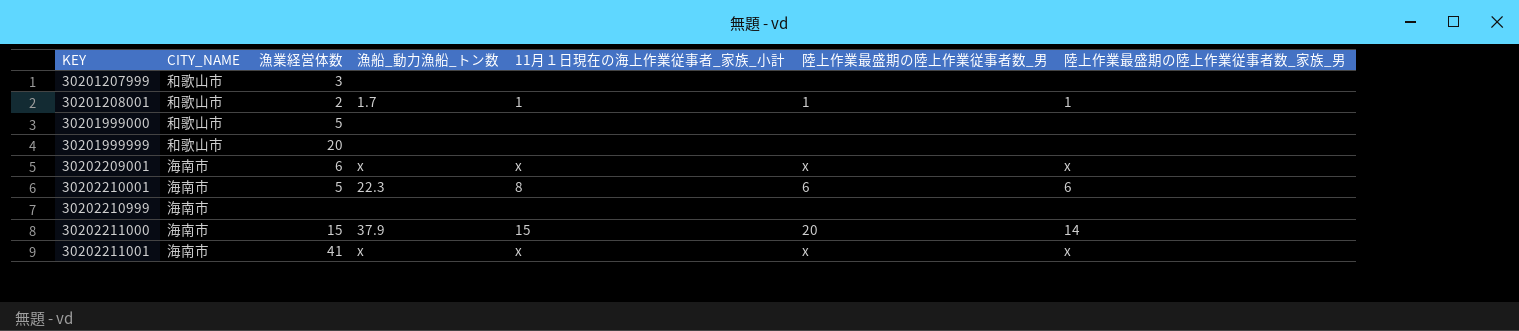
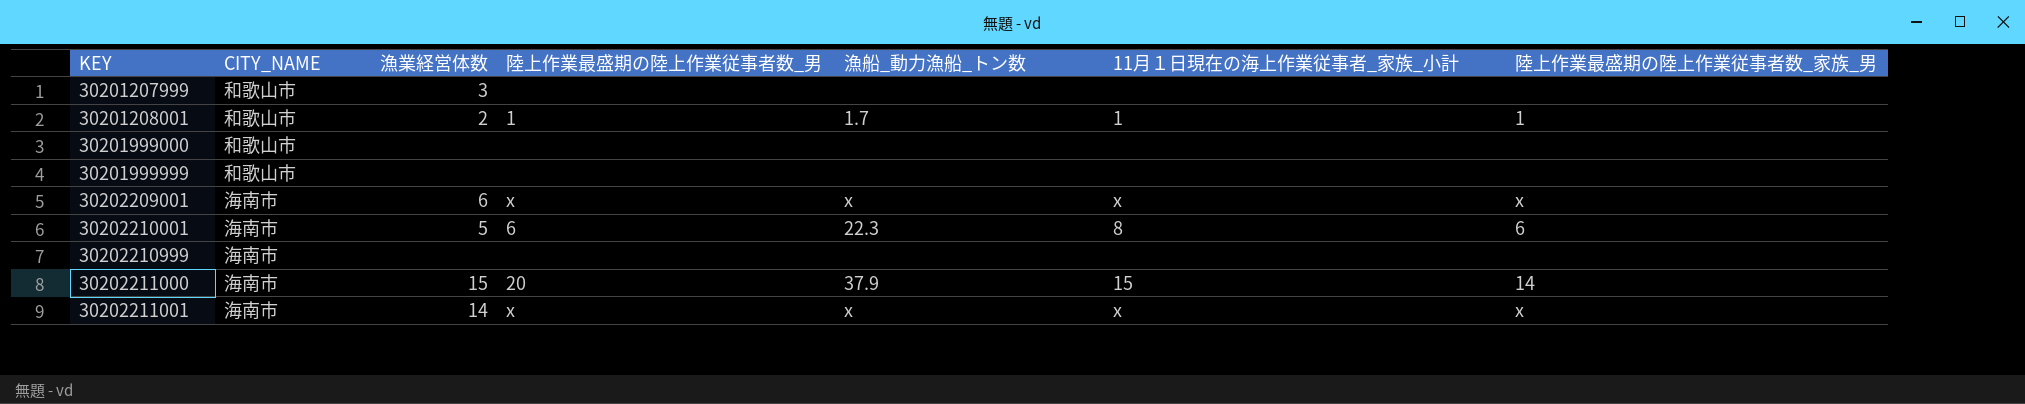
column 陸上作業最盛期の陸上作業従事者数_男 | position: 6 -> 4
30201999000 | 漁業経営体数: 5 -> none
30201999999 | 漁業経営体数: 20 -> none
30202211001 | 漁業経営体数: 41 -> 14

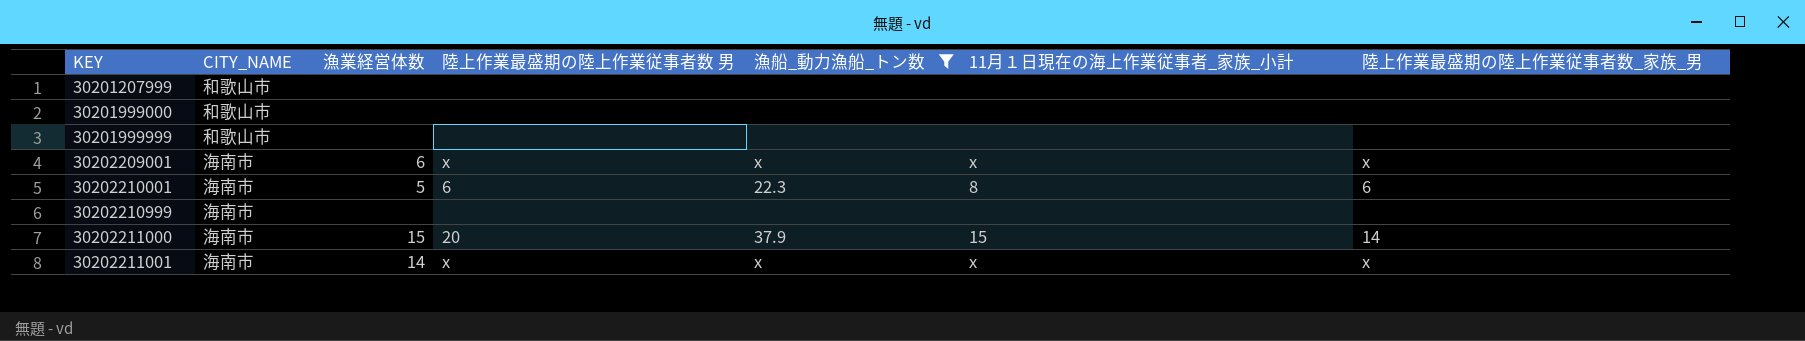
filter: none -> 漁船_動力漁船_トン数 != 1.7
column name: 陸上作業最盛期の陸上作業従事者数_男 -> 陸上作業最盛期の陸上作業従事者数 男
30201207999 | 漁業経営体数: 3 -> none

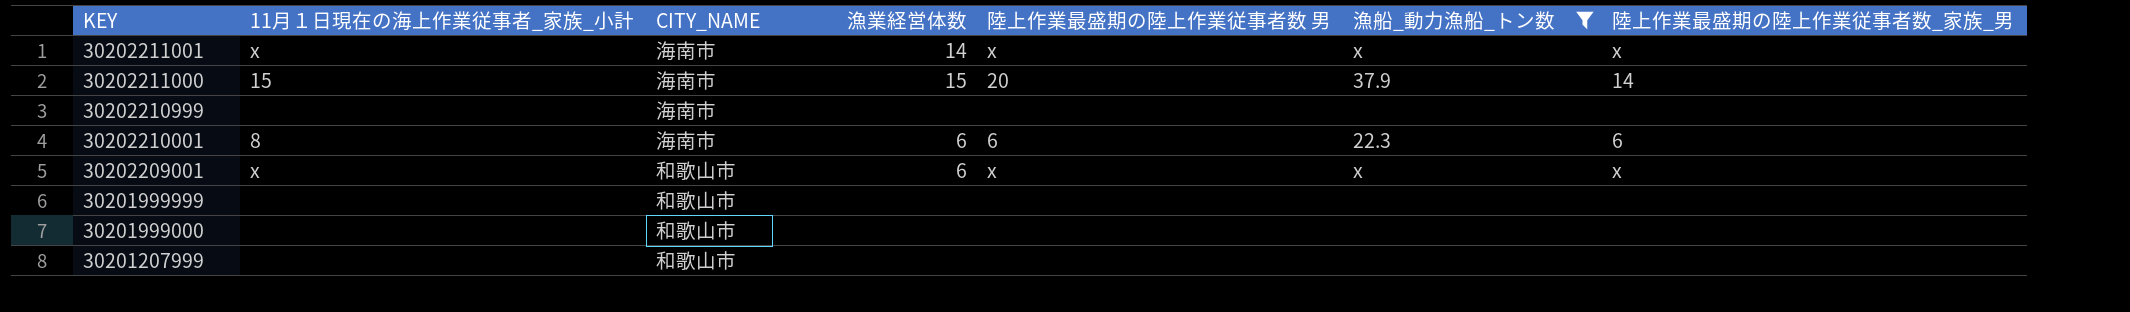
row order: KEY ascending -> KEY descending
column 11月１日現在の海上作業従事者_家族_小計 | position: 6 -> 2
30202210001 | 漁業経営体数: 5 -> 6
30202209001 | CITY_NAME: 海南市 -> 和歌山市

